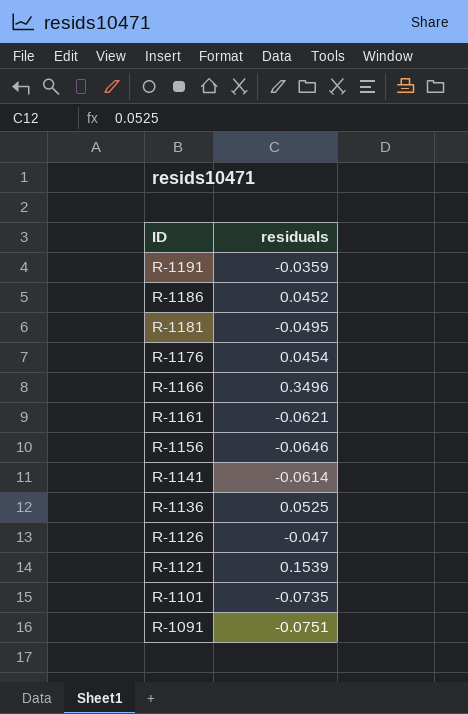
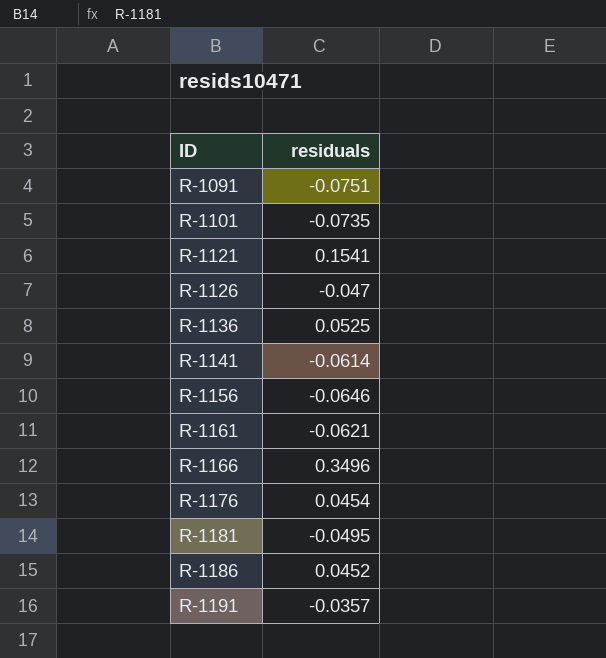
row order: ID descending -> ID ascending
R-1121 | residuals: 0.1539 -> 0.1541
R-1191 | residuals: -0.0359 -> -0.0357

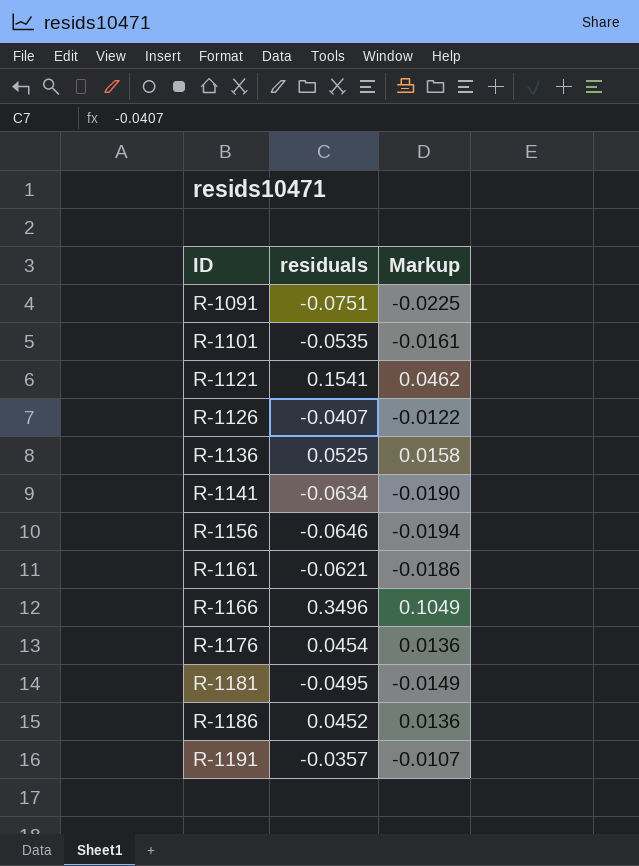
column Markup | formula: none -> [residuals] * 0.3
R-1101 | residuals: -0.0735 -> -0.0535
R-1126 | residuals: -0.047 -> -0.0407
R-1141 | residuals: -0.0614 -> -0.0634

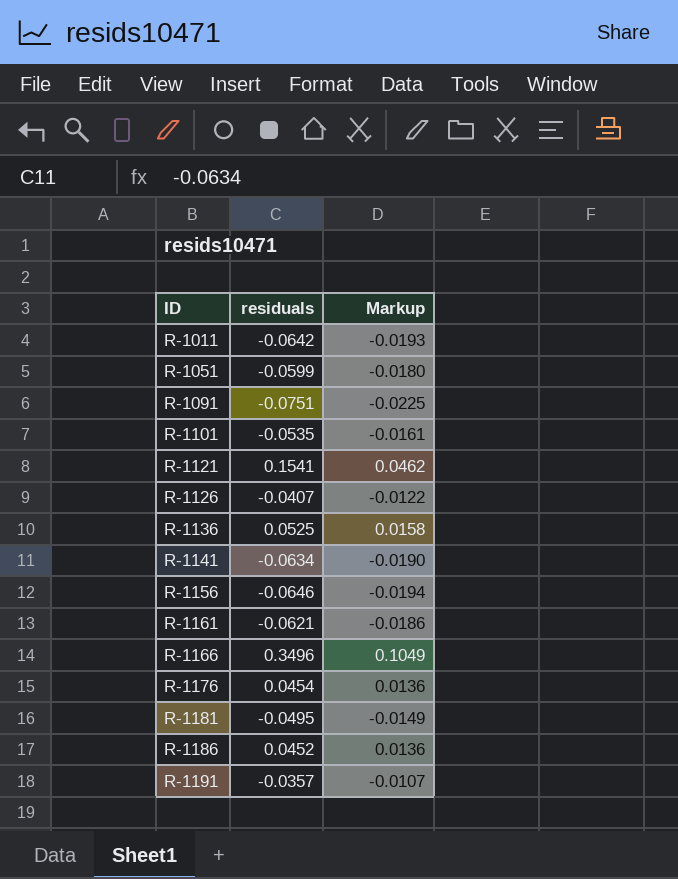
row R-1011: none -> -0.0642 | -0.0193
row R-1051: none -> -0.0599 | -0.0180

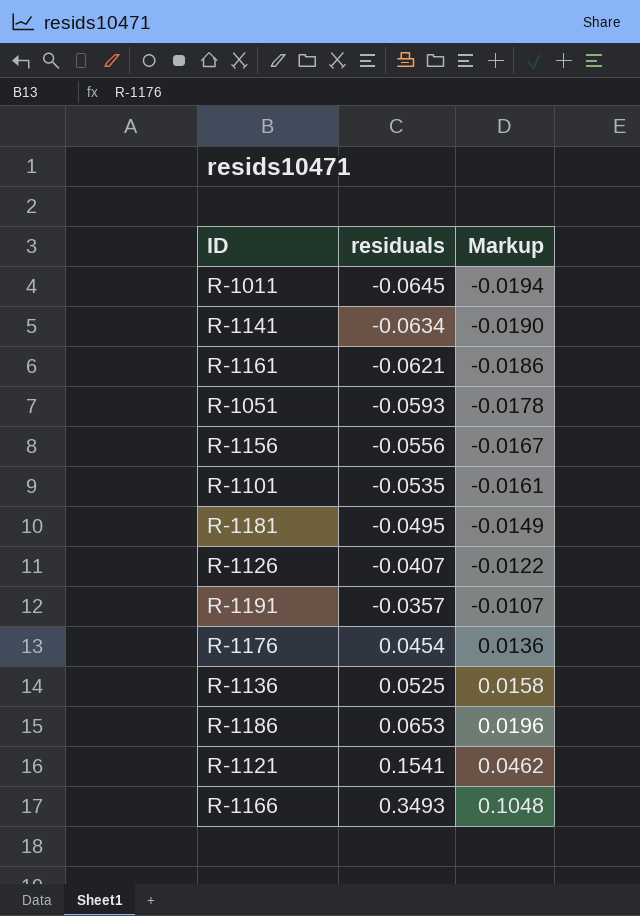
row order: ID ascending -> residuals ascending
row R-1091: -0.0751 | -0.0225 -> none
R-1011 | residuals: -0.0642 -> -0.0645
R-1011 | Markup: -0.0193 -> -0.0194
R-1051 | residuals: -0.0599 -> -0.0593
R-1051 | Markup: -0.0180 -> -0.0178
R-1156 | residuals: -0.0646 -> -0.0556
R-1156 | Markup: -0.0194 -> -0.0167
R-1186 | residuals: 0.0452 -> 0.0653
R-1186 | Markup: 0.0136 -> 0.0196
R-1166 | residuals: 0.3496 -> 0.3493
R-1166 | Markup: 0.1049 -> 0.1048

